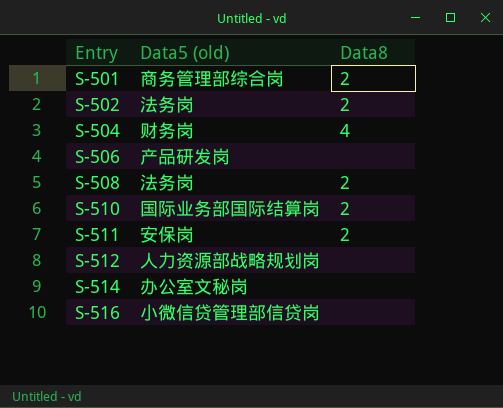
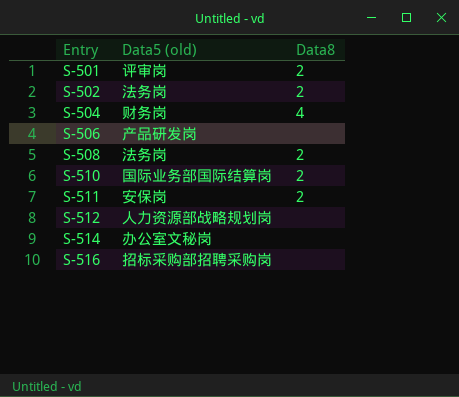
S-501 | Data5 (old): 商务管理部综合岗 -> 评审岗
S-516 | Data5 (old): 小微信贷管理部信贷岗 -> 招标采购部招聘采购岗

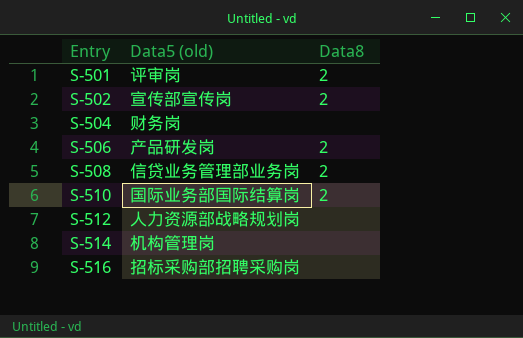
row S-511: 安保岗 | 2 -> none
S-502 | Data5 (old): 法务岗 -> 宣传部宣传岗
S-504 | Data8: 4 -> none
S-506 | Data8: none -> 2
S-508 | Data5 (old): 法务岗 -> 信贷业务管理部业务岗
S-514 | Data5 (old): 办公室文秘岗 -> 机构管理岗

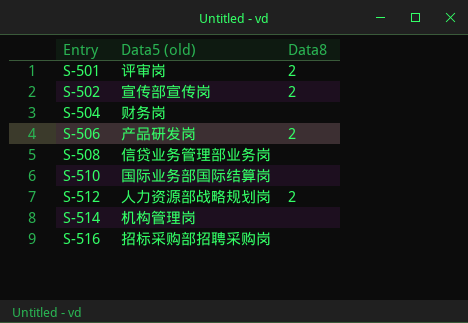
S-508 | Data8: 2 -> none
S-510 | Data8: 2 -> none
S-512 | Data8: none -> 2

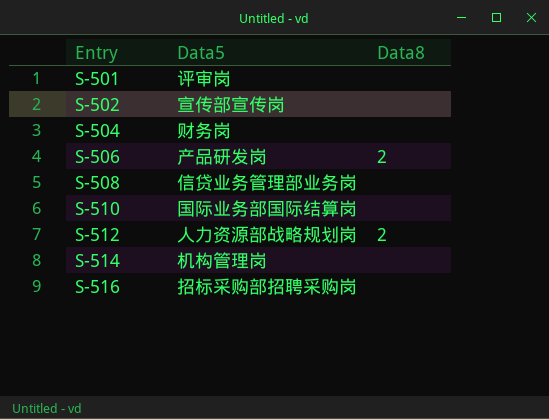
column name: Data5 (old) -> Data5
S-501 | Data8: 2 -> none
S-502 | Data8: 2 -> none

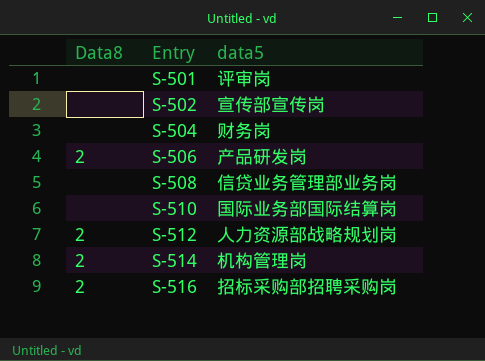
column Data8 | position: 3 -> 1
column name: Data5 -> data5
S-514 | Data8: none -> 2
S-516 | Data8: none -> 2

